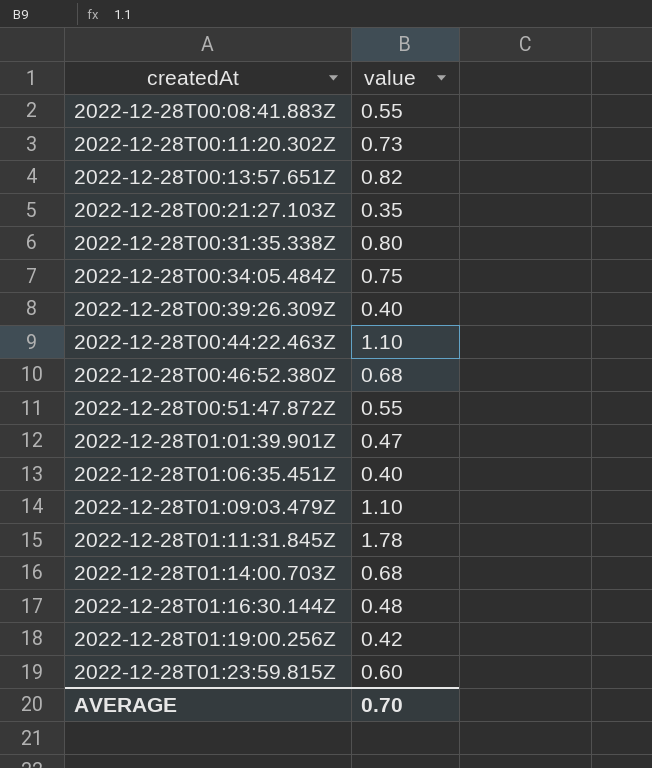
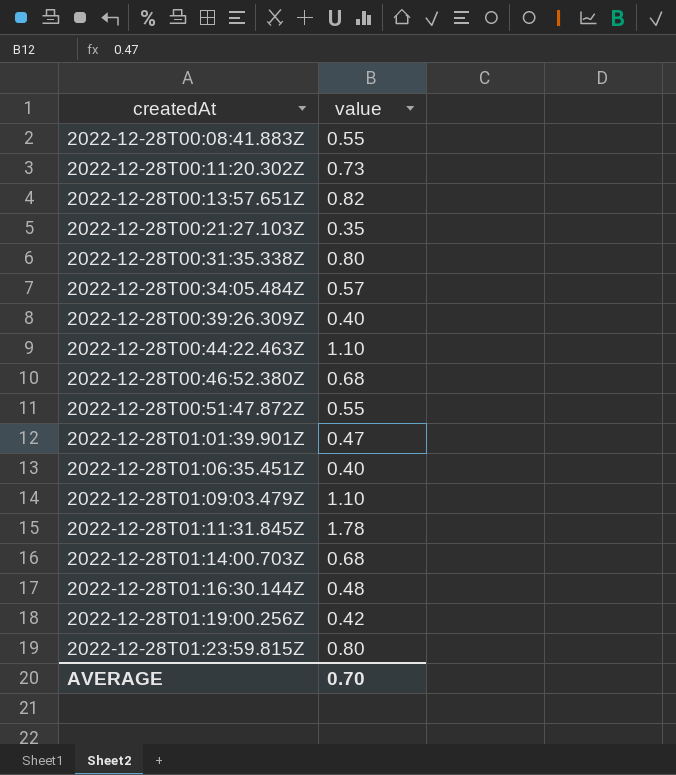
2022-12-28T00:34:05.484Z | value: 0.75 -> 0.57
2022-12-28T01:23:59.815Z | value: 0.60 -> 0.80

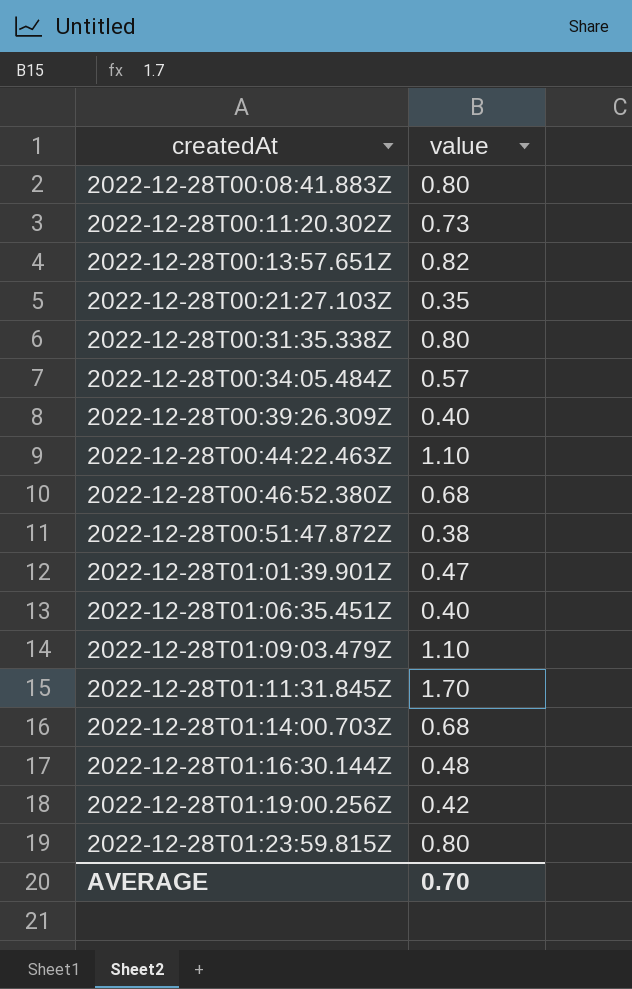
2022-12-28T00:08:41.883Z | value: 0.55 -> 0.80
2022-12-28T00:51:47.872Z | value: 0.55 -> 0.38
2022-12-28T01:11:31.845Z | value: 1.78 -> 1.70

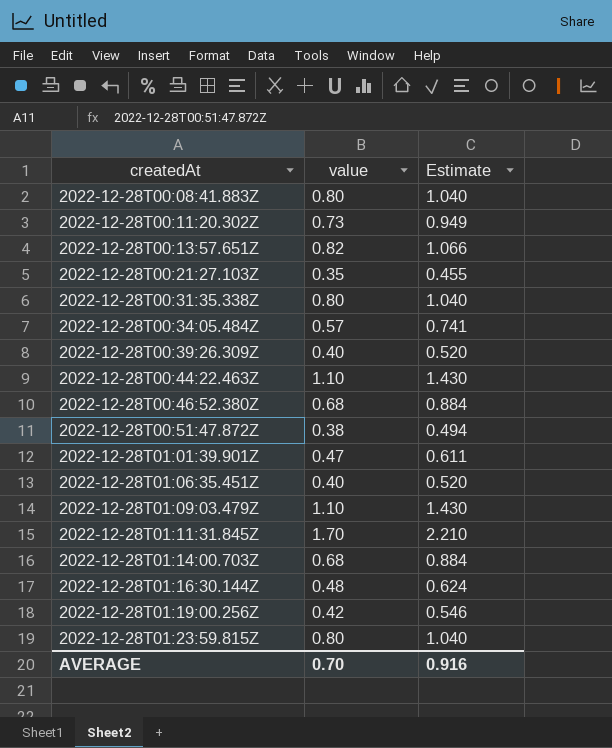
column Estimate | formula: none -> [value] * 1.3

